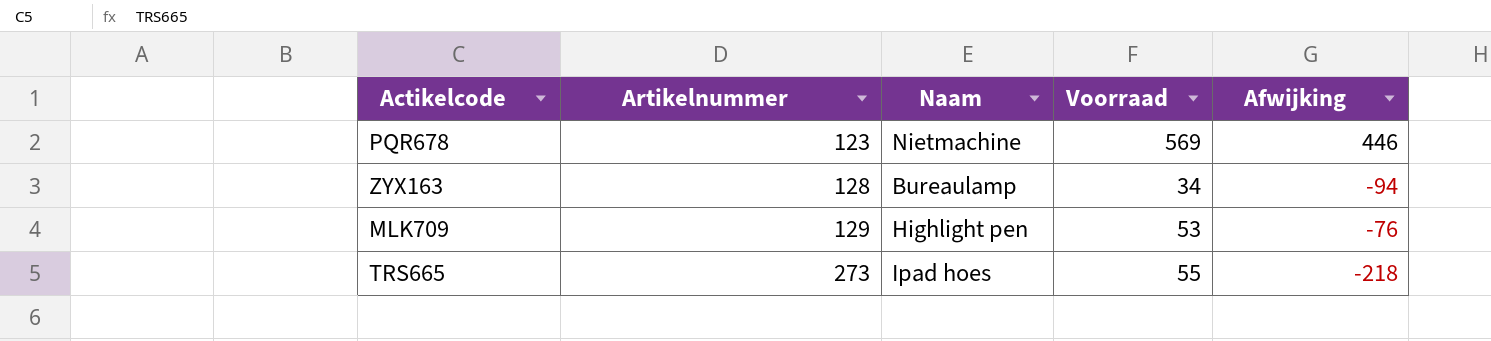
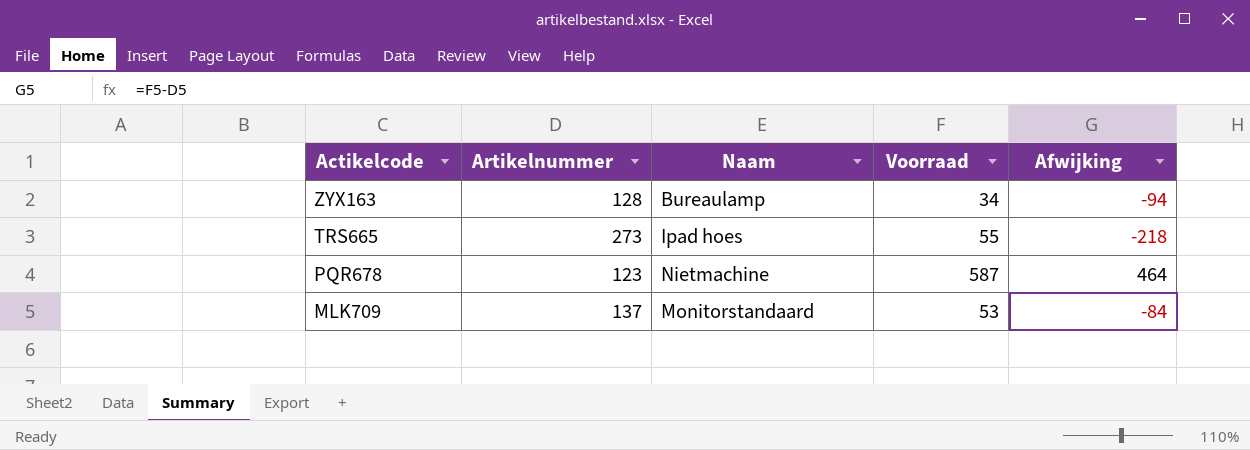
row order: Artikelnummer ascending -> Actikelcode descending
PQR678 | Voorraad: 569 -> 587
PQR678 | Afwijking: 446 -> 464
MLK709 | Artikelnummer: 129 -> 137
MLK709 | Naam: Highlight pen -> Monitorstandaard
MLK709 | Afwijking: -76 -> -84

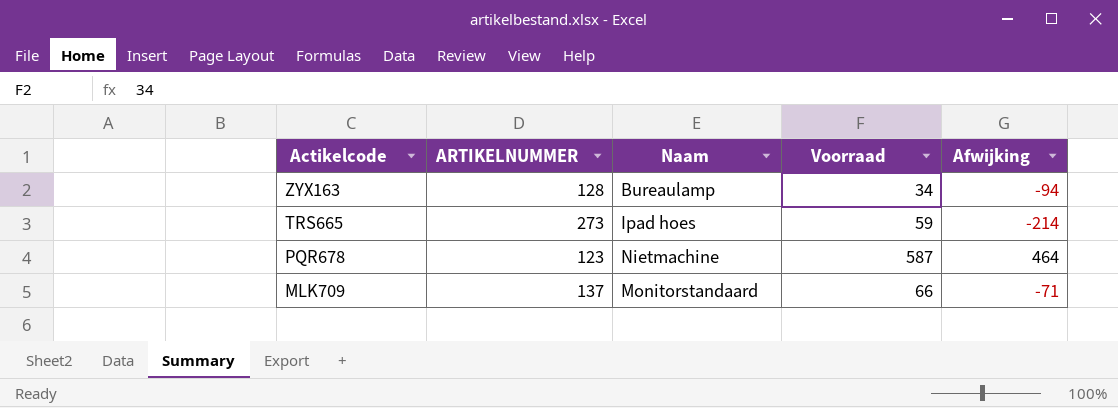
column name: Artikelnummer -> ARTIKELNUMMER
TRS665 | Voorraad: 55 -> 59
TRS665 | Afwijking: -218 -> -214
MLK709 | Voorraad: 53 -> 66
MLK709 | Afwijking: -84 -> -71

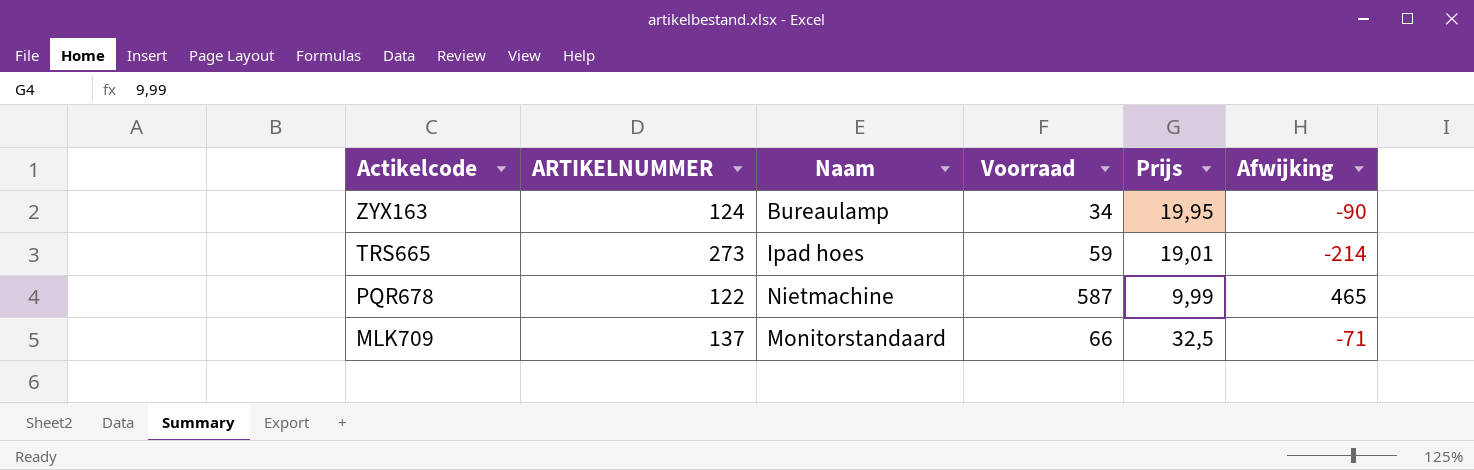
column Prijs | position: none -> 5
ZYX163 | ARTIKELNUMMER: 128 -> 124
ZYX163 | Afwijking: -94 -> -90
PQR678 | ARTIKELNUMMER: 123 -> 122
PQR678 | Afwijking: 464 -> 465

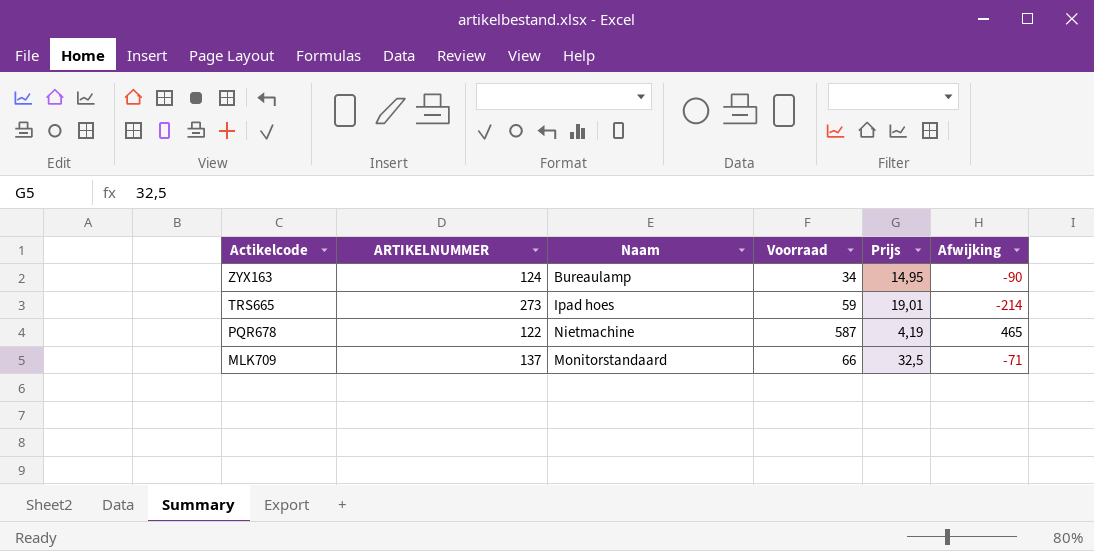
ZYX163 | Prijs: 19,95 -> 14,95
PQR678 | Prijs: 9,99 -> 4,19

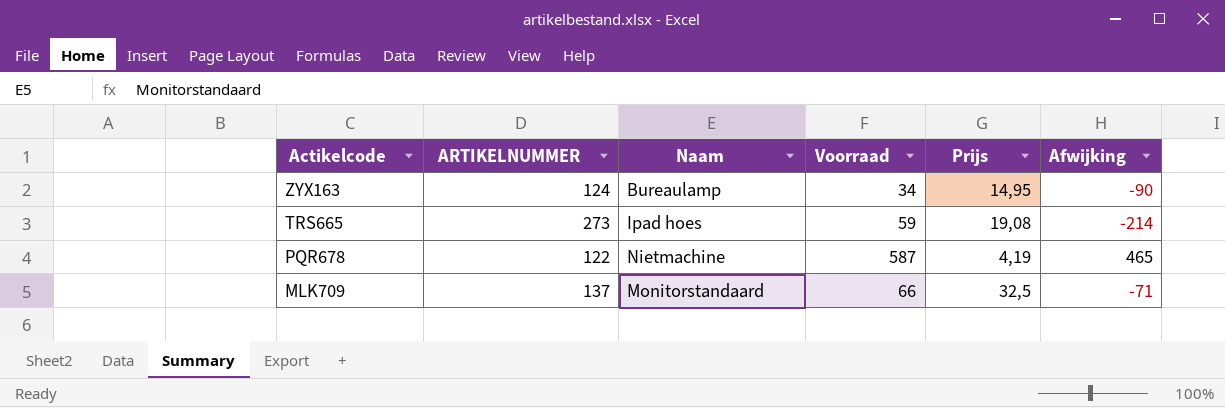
TRS665 | Prijs: 19,01 -> 19,08

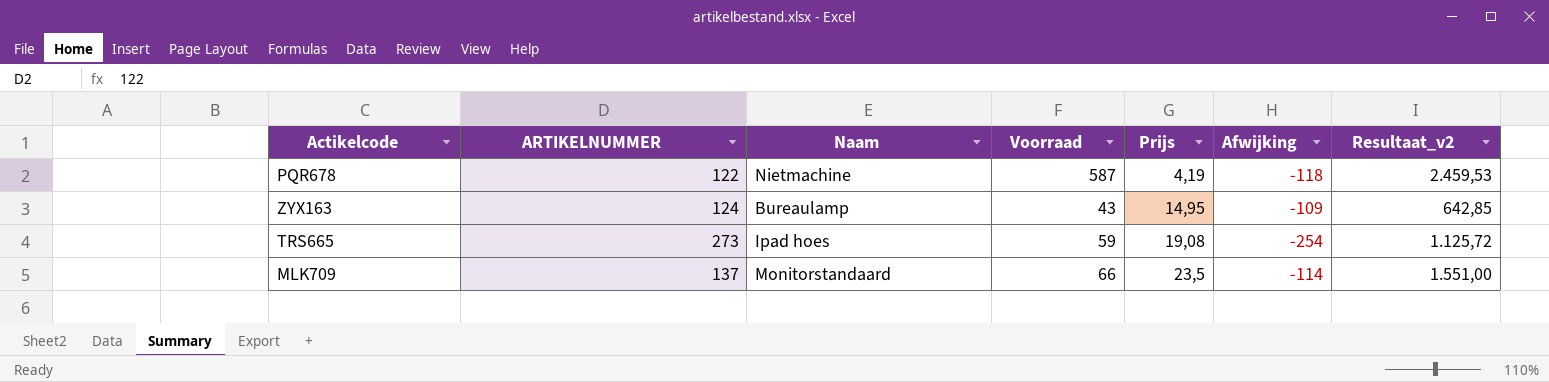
row order: Actikelcode descending -> Prijs ascending
column Afwijking | formula: [Voorraad] - [ARTIKELNUMMER] -> [Prijs] - [ARTIKELNUMMER]
column Resultaat_v2 | formula: none -> [Voorraad] * [Prijs]
ZYX163 | Voorraad: 34 -> 43
MLK709 | Prijs: 32,5 -> 23,5

